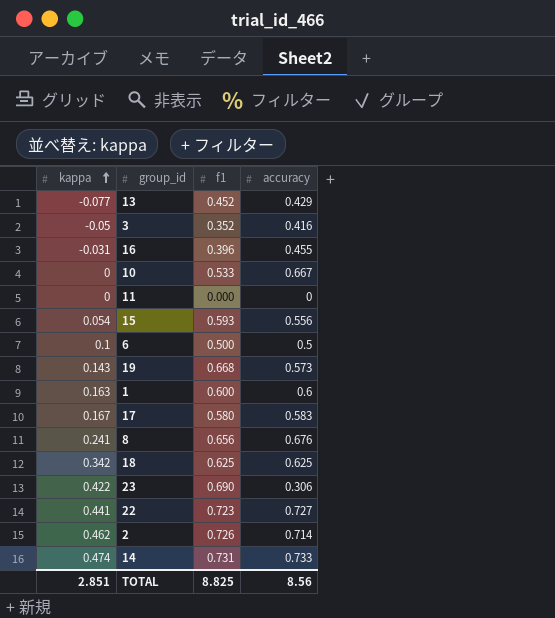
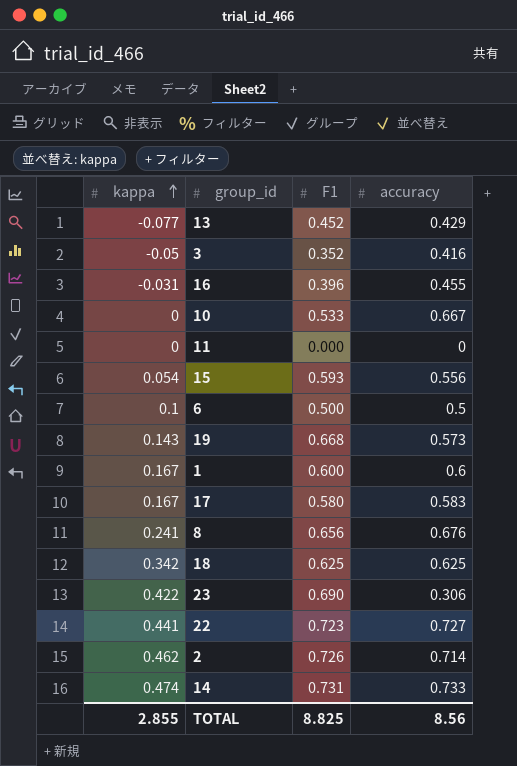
column name: f1 -> F1
1 | kappa: 0.163 -> 0.167
TOTAL | kappa: 2.851 -> 2.855

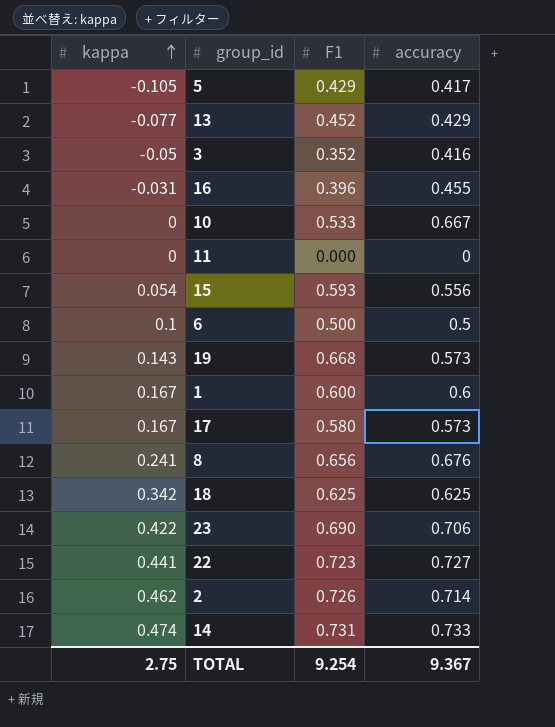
row 5: none -> -0.105 | 0.429 | 0.417
17 | accuracy: 0.583 -> 0.573
23 | accuracy: 0.306 -> 0.706
TOTAL | kappa: 2.855 -> 2.75
TOTAL | F1: 8.825 -> 9.254
TOTAL | accuracy: 8.56 -> 9.367

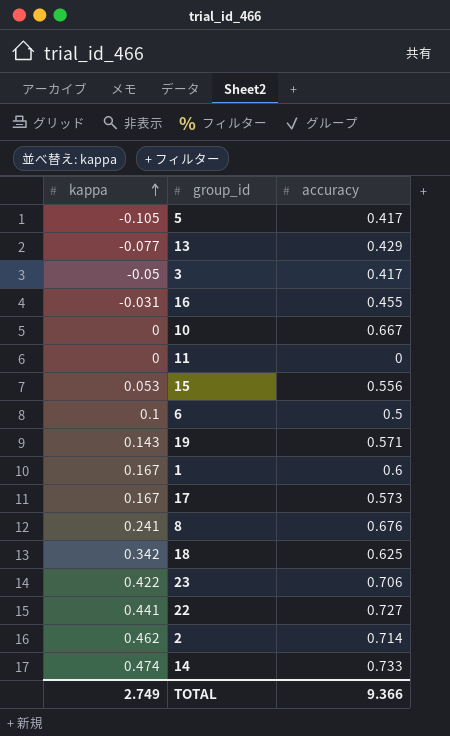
column F1 | position: 3 -> none
3 | accuracy: 0.416 -> 0.417
15 | kappa: 0.054 -> 0.053
19 | accuracy: 0.573 -> 0.571
TOTAL | kappa: 2.75 -> 2.749
TOTAL | accuracy: 9.367 -> 9.366

